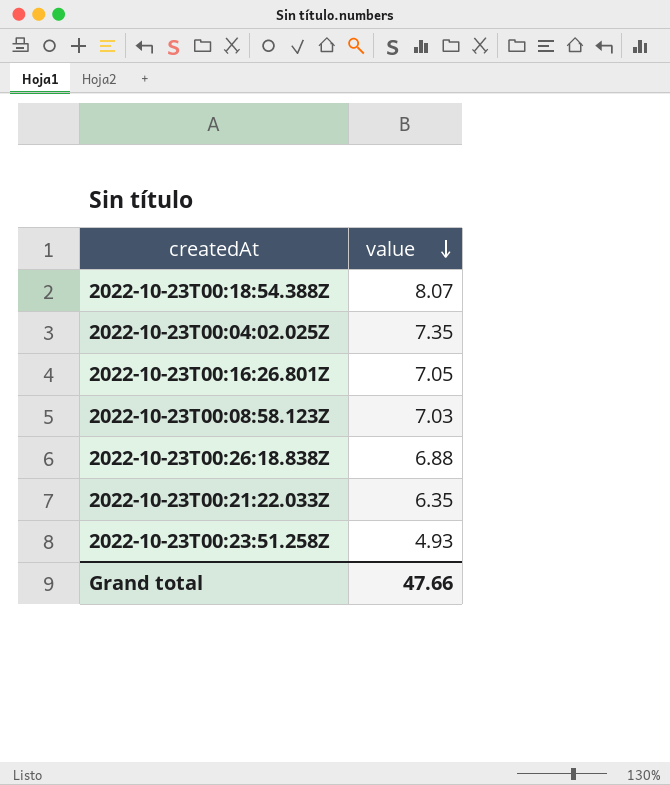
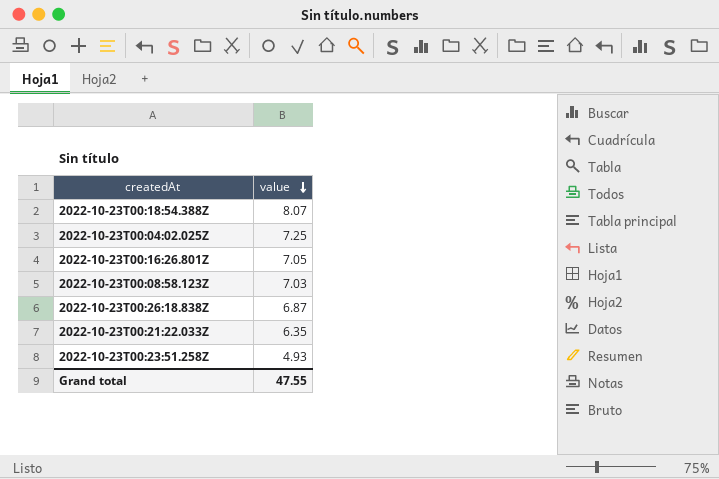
2022-10-23T00:04:02.025Z | value: 7.35 -> 7.25
2022-10-23T00:26:18.838Z | value: 6.88 -> 6.87
Grand total | value: 47.66 -> 47.55

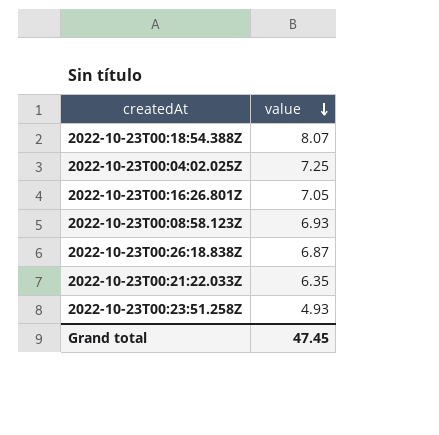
2022-10-23T00:08:58.123Z | value: 7.03 -> 6.93
Grand total | value: 47.55 -> 47.45

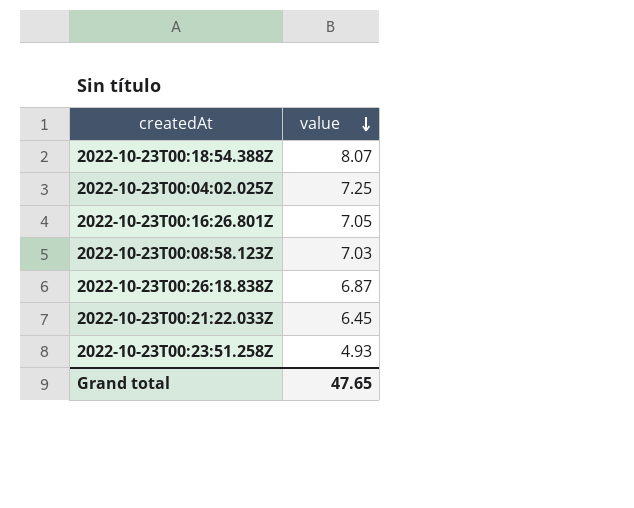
2022-10-23T00:08:58.123Z | value: 6.93 -> 7.03
2022-10-23T00:21:22.033Z | value: 6.35 -> 6.45
Grand total | value: 47.45 -> 47.65

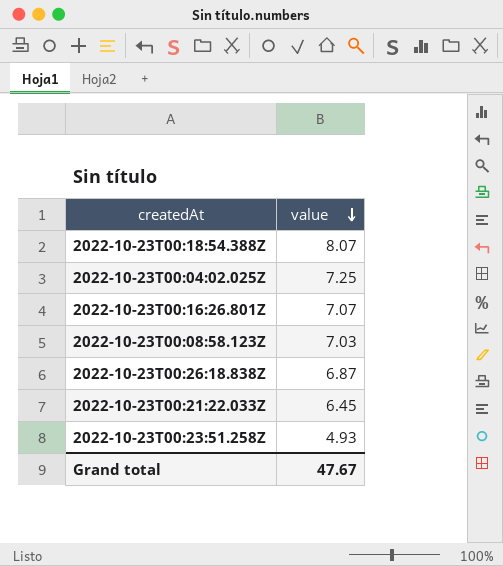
2022-10-23T00:16:26.801Z | value: 7.05 -> 7.07
Grand total | value: 47.65 -> 47.67

